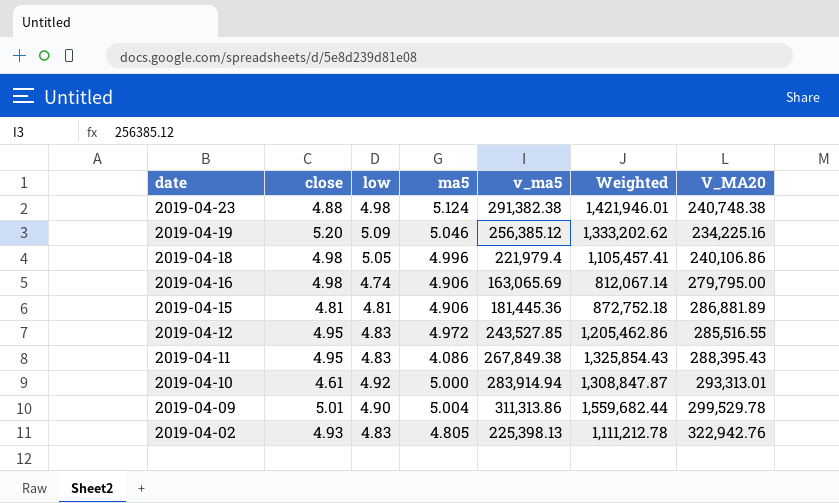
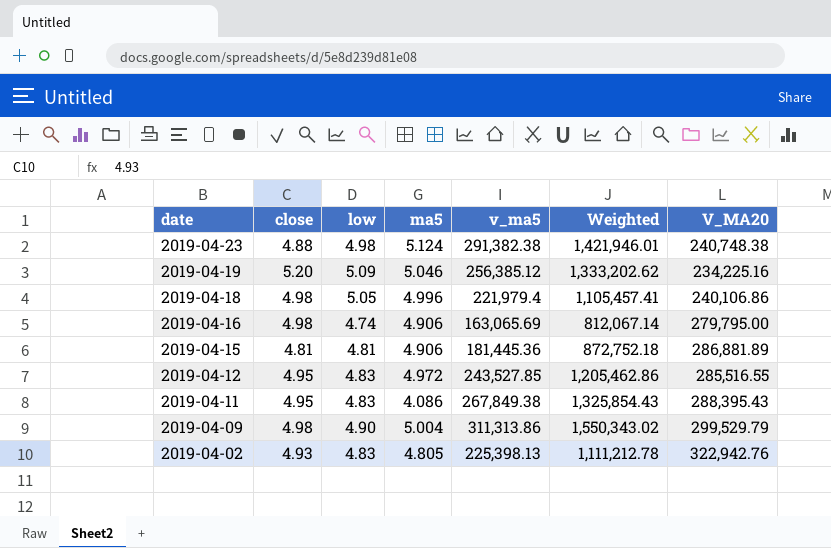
row 2019-04-10: 4.61 | 4.92 | 5.000 | 283,914.94 | 1,308,847.87 | 293,313.01 -> none
2019-04-09 | close: 5.01 -> 4.98
2019-04-09 | Weighted: 1,559,682.44 -> 1,550,343.02
2019-04-09 | V_MA20: 299,529.78 -> 299,529.79

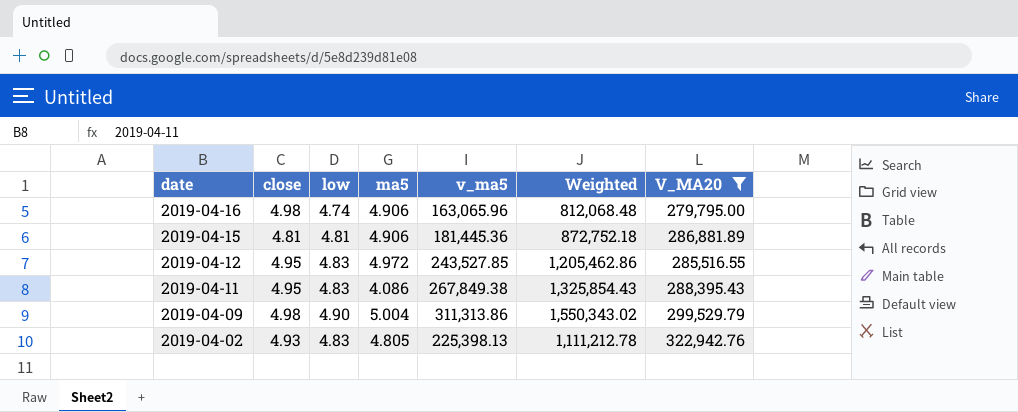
filter: none -> V_MA20 >= 279,795.00
2019-04-16 | v_ma5: 163,065.69 -> 163,065.96
2019-04-16 | Weighted: 812,067.14 -> 812,068.48

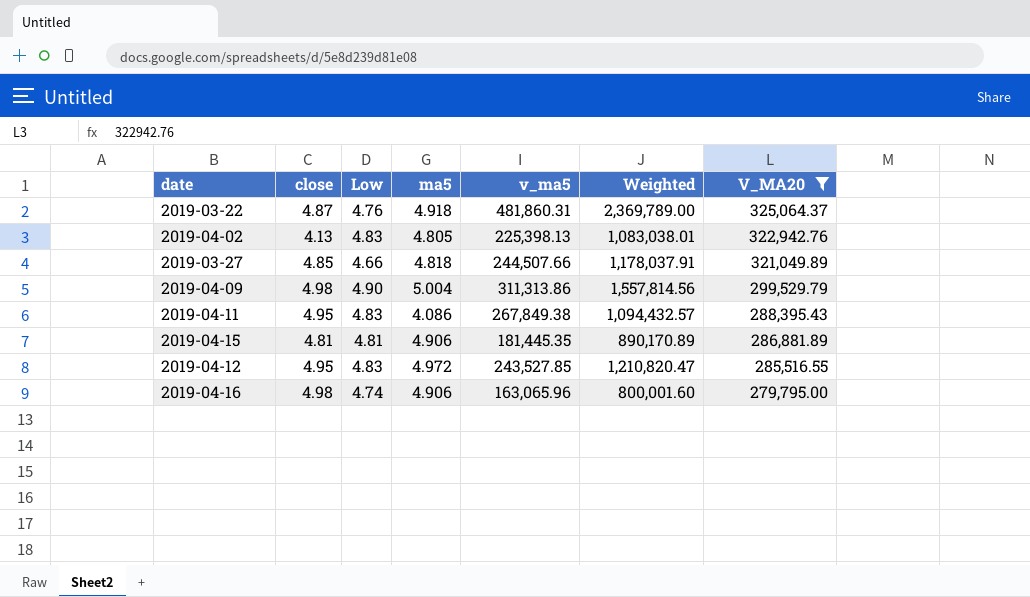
row order: date descending -> V_MA20 descending
column name: low -> Low
column Weighted | formula: [close] * [v_ma5] -> [ma5] * [v_ma5]
row 2019-03-22: none -> 4.87 | 4.76 | 4.918 | 481,860.31 | 2,369,789.00 | 325,064.37
2019-04-02 | close: 4.93 -> 4.13
row 2019-03-27: none -> 4.85 | 4.66 | 4.818 | 244,507.66 | 1,178,037.91 | 321,049.89
2019-04-15 | v_ma5: 181,445.36 -> 181,445.35

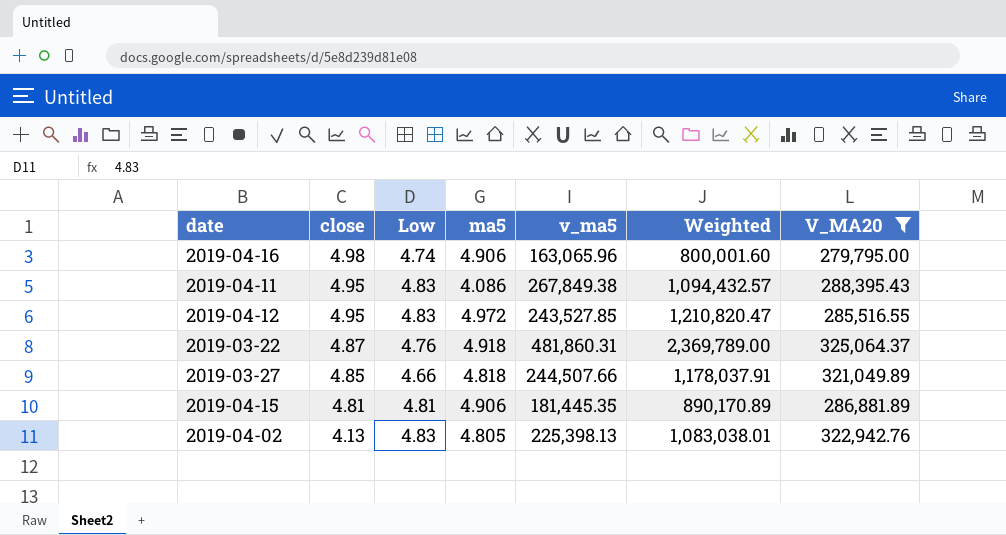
row order: V_MA20 descending -> close descending
row 2019-04-09: 4.98 | 4.90 | 5.004 | 311,313.86 | 1,557,814.56 | 299,529.79 -> none

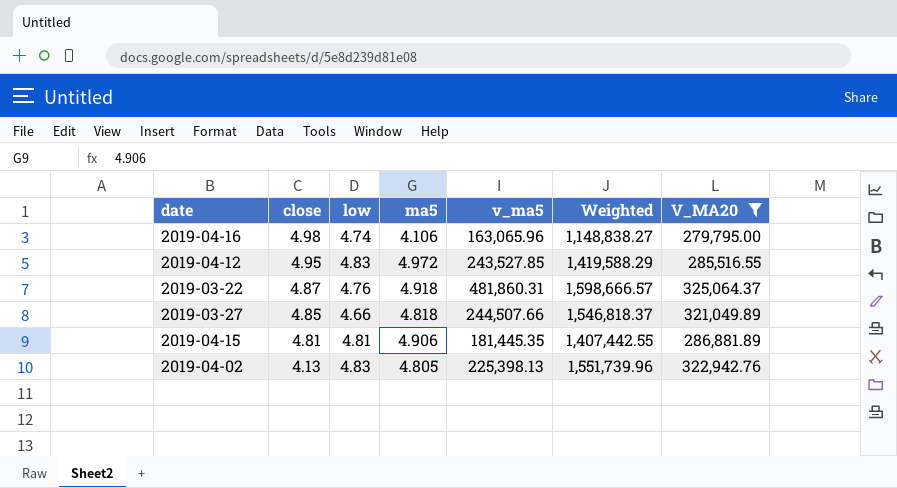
column name: Low -> low
column Weighted | formula: [ma5] * [v_ma5] -> [ma5] * [V_MA20]
row 2019-04-11: 4.95 | 4.83 | 4.086 | 267,849.38 | 1,094,432.57 | 288,395.43 -> none
2019-04-16 | ma5: 4.906 -> 4.106

